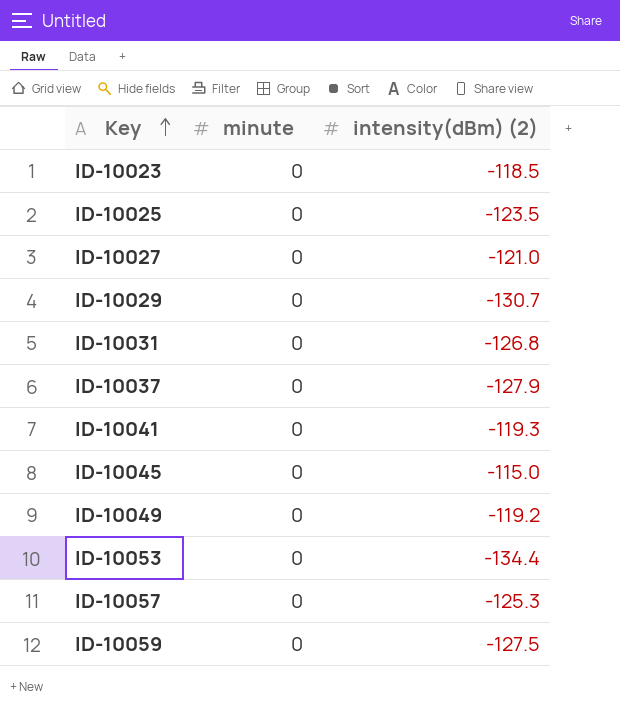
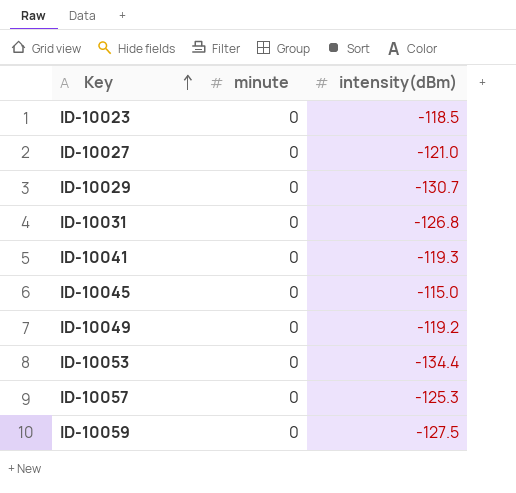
column name: intensity(dBm) (2) -> intensity(dBm)
row ID-10025: 0 | -123.5 -> none
row ID-10037: 0 | -127.9 -> none

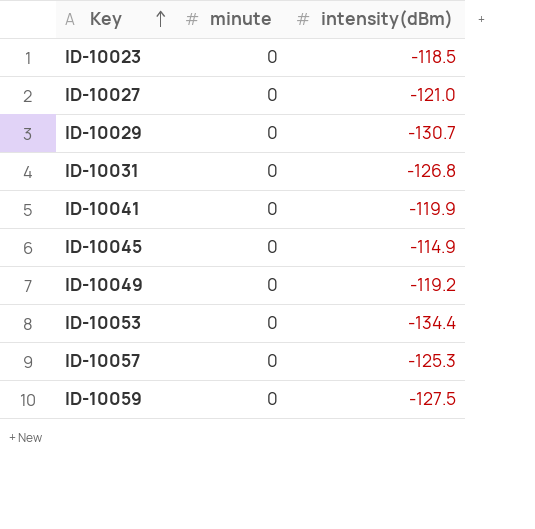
ID-10041 | intensity(dBm): -119.3 -> -119.9
ID-10045 | intensity(dBm): -115.0 -> -114.9

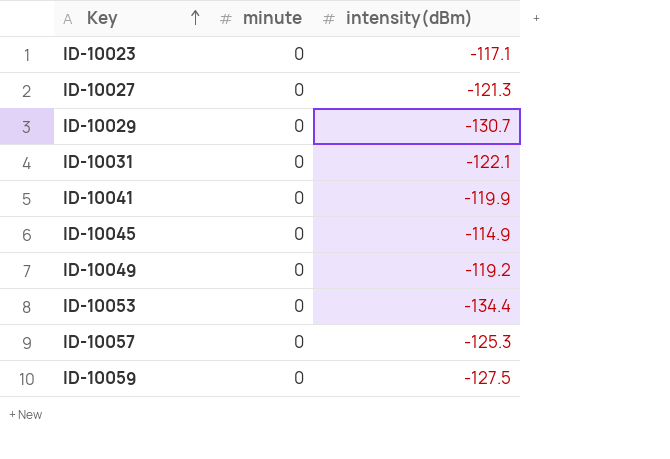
ID-10023 | intensity(dBm): -118.5 -> -117.1
ID-10027 | intensity(dBm): -121.0 -> -121.3
ID-10031 | intensity(dBm): -126.8 -> -122.1

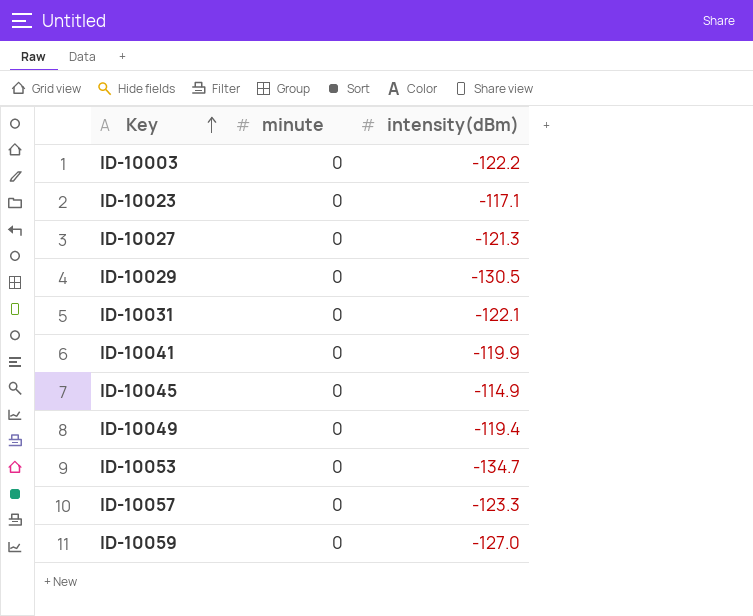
row ID-10003: none -> 0 | -122.2
ID-10029 | intensity(dBm): -130.7 -> -130.5
ID-10049 | intensity(dBm): -119.2 -> -119.4
ID-10053 | intensity(dBm): -134.4 -> -134.7
ID-10057 | intensity(dBm): -125.3 -> -123.3
ID-10059 | intensity(dBm): -127.5 -> -127.0

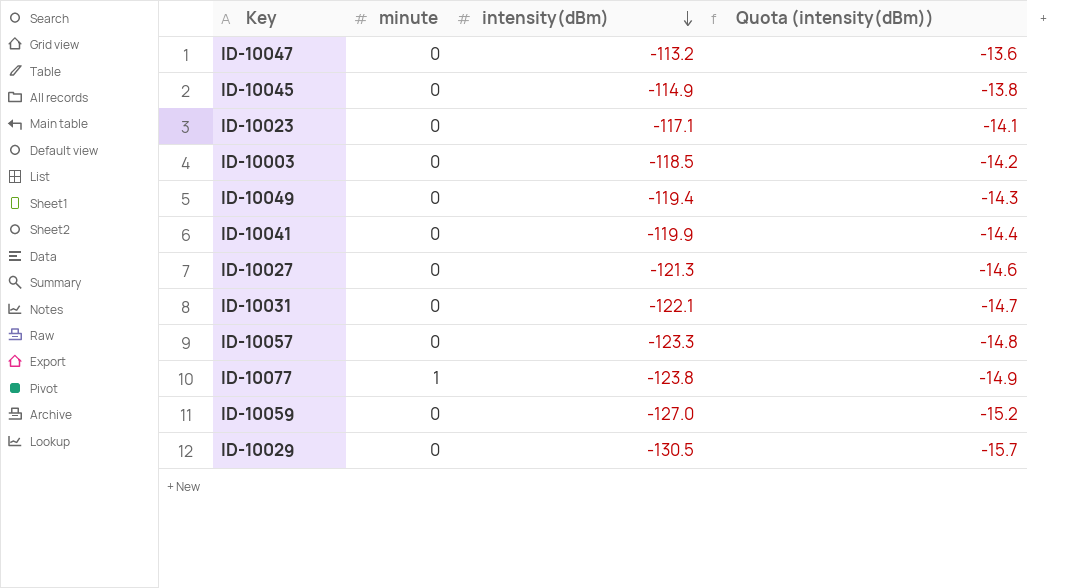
row order: Key ascending -> intensity(dBm) descending
column Quota (intensity(dBm)) | formula: none -> [intensity(dBm)] * 0.12
row ID-10053: 0 | -134.7 -> none
row ID-10047: none -> 0 | -113.2 | -13.6
ID-10003 | intensity(dBm): -122.2 -> -118.5
row ID-10077: none -> 1 | -123.8 | -14.9

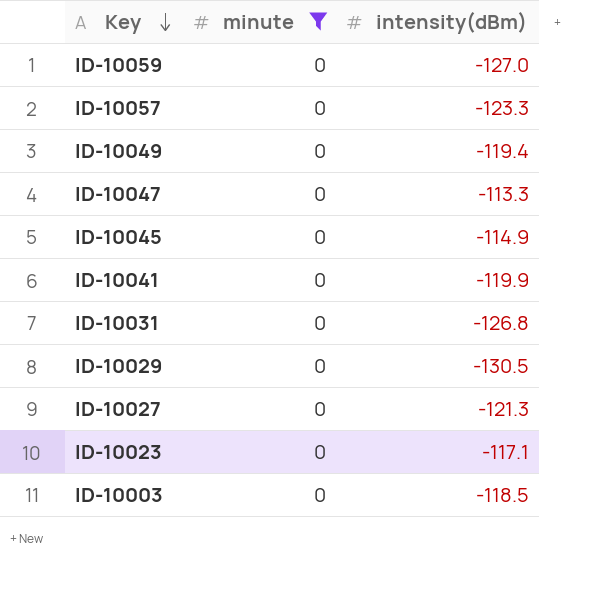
filter: none -> minute = 0
row order: intensity(dBm) descending -> Key descending
column Quota (intensity(dBm)) | formula: [intensity(dBm)] * 0.12 -> none
ID-10047 | intensity(dBm): -113.2 -> -113.3
ID-10031 | intensity(dBm): -122.1 -> -126.8

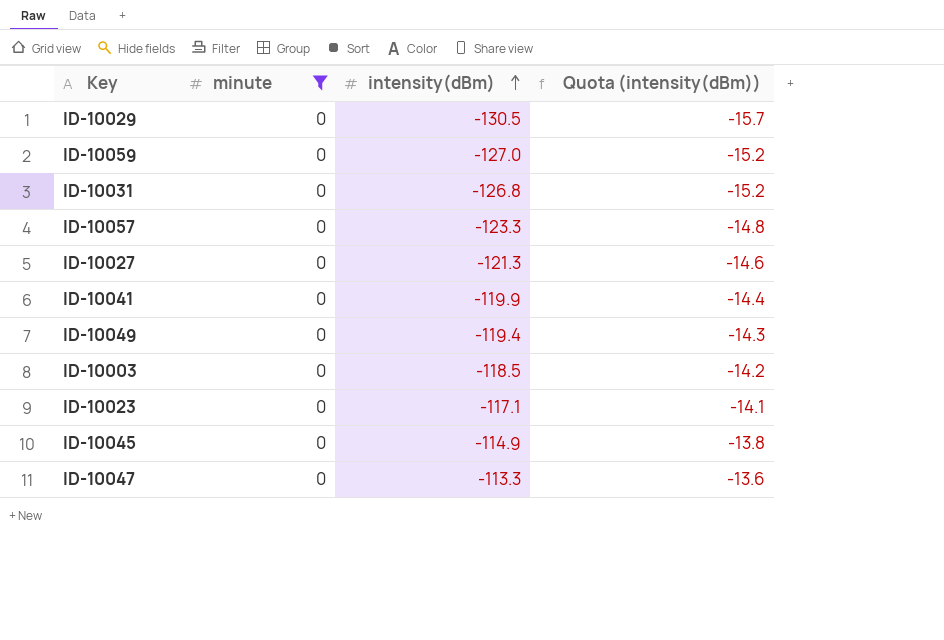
row order: Key descending -> intensity(dBm) ascending
column Quota (intensity(dBm)) | formula: none -> [intensity(dBm)] * 0.12

